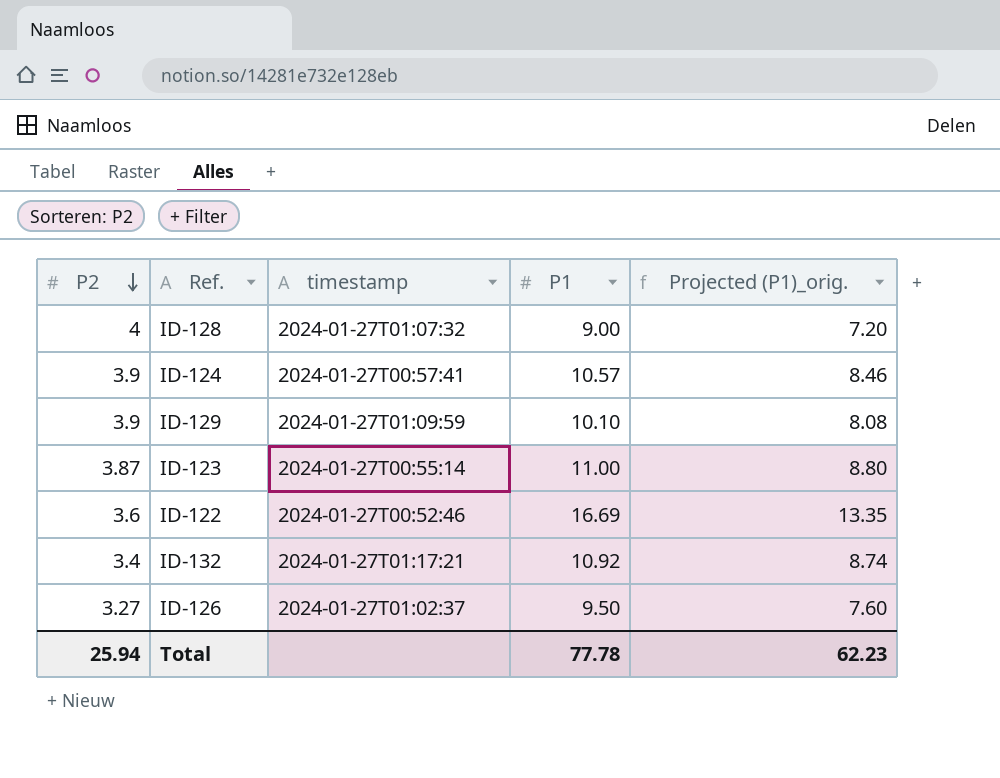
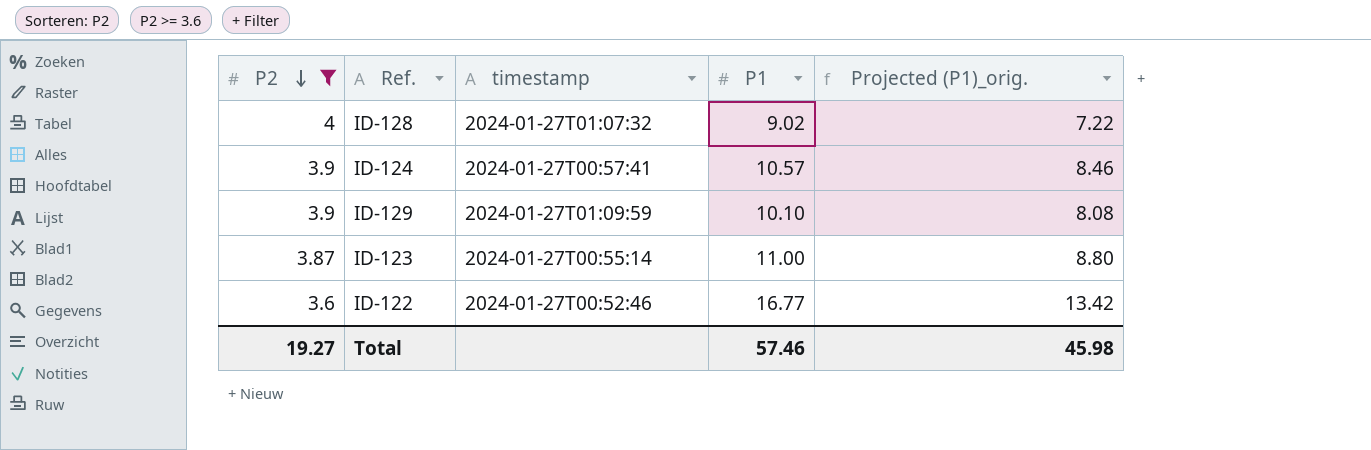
filter: none -> P2 >= 3.6
ID-128 | P1: 9.00 -> 9.02
ID-128 | Projected (P1)_orig.: 7.20 -> 7.22
ID-122 | P1: 16.69 -> 16.77
ID-122 | Projected (P1)_orig.: 13.35 -> 13.42
Total | P2: 25.94 -> 19.27
Total | P1: 77.78 -> 57.46
Total | Projected (P1)_orig.: 62.23 -> 45.98

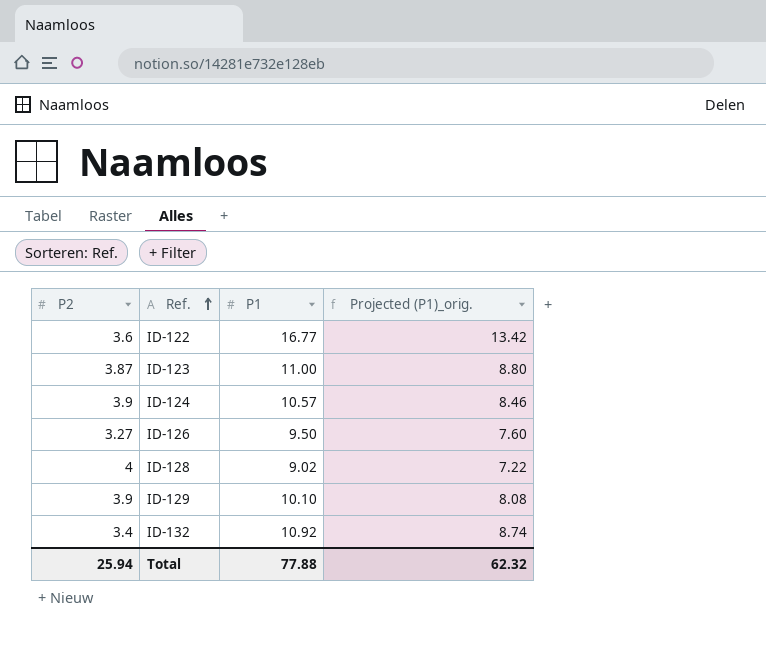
filter: P2 >= 3.6 -> none
row order: P2 descending -> Ref. ascending
column timestamp | position: 3 -> none
Total | P2: 19.27 -> 25.94
Total | P1: 57.46 -> 77.88
Total | Projected (P1)_orig.: 45.98 -> 62.32

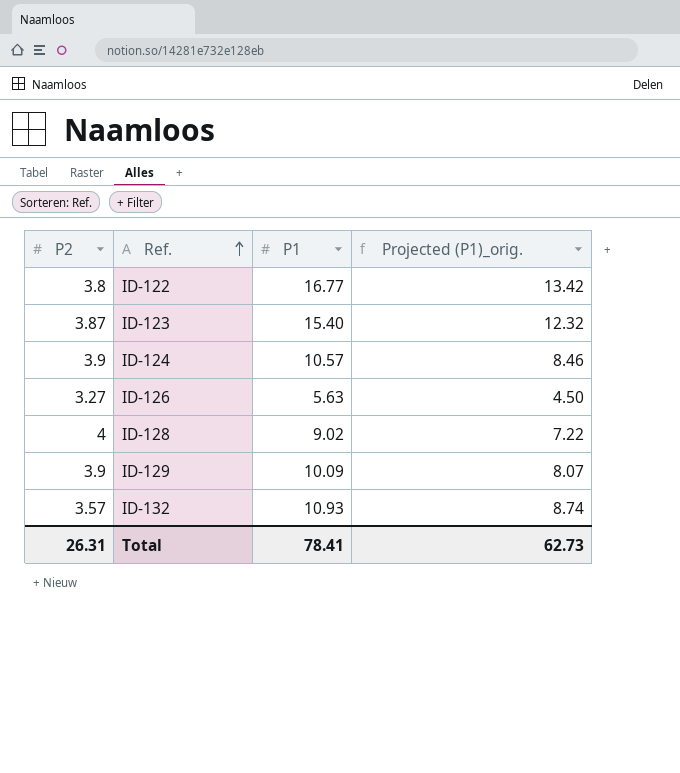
ID-122 | P2: 3.6 -> 3.8
ID-123 | P1: 11.00 -> 15.40
ID-123 | Projected (P1)_orig.: 8.80 -> 12.32
ID-126 | P1: 9.50 -> 5.63
ID-126 | Projected (P1)_orig.: 7.60 -> 4.50
ID-129 | P1: 10.10 -> 10.09
ID-129 | Projected (P1)_orig.: 8.08 -> 8.07
ID-132 | P2: 3.4 -> 3.57
ID-132 | P1: 10.92 -> 10.93
Total | P2: 25.94 -> 26.31
Total | P1: 77.88 -> 78.41
Total | Projected (P1)_orig.: 62.32 -> 62.73

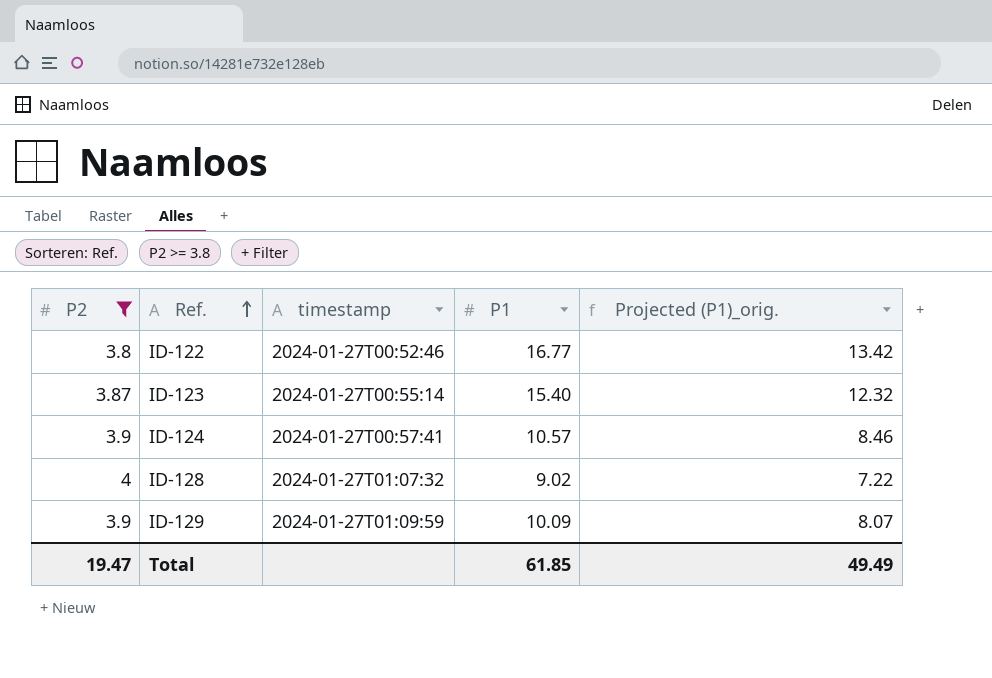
filter: none -> P2 >= 3.8
column timestamp | position: none -> 3
Total | P2: 26.31 -> 19.47
Total | P1: 78.41 -> 61.85
Total | Projected (P1)_orig.: 62.73 -> 49.49

